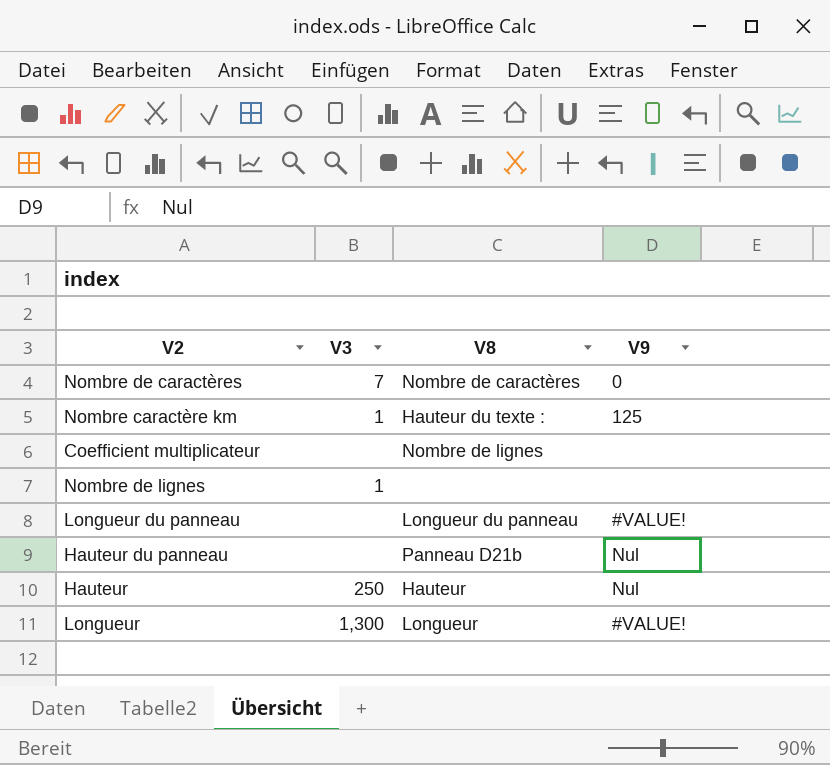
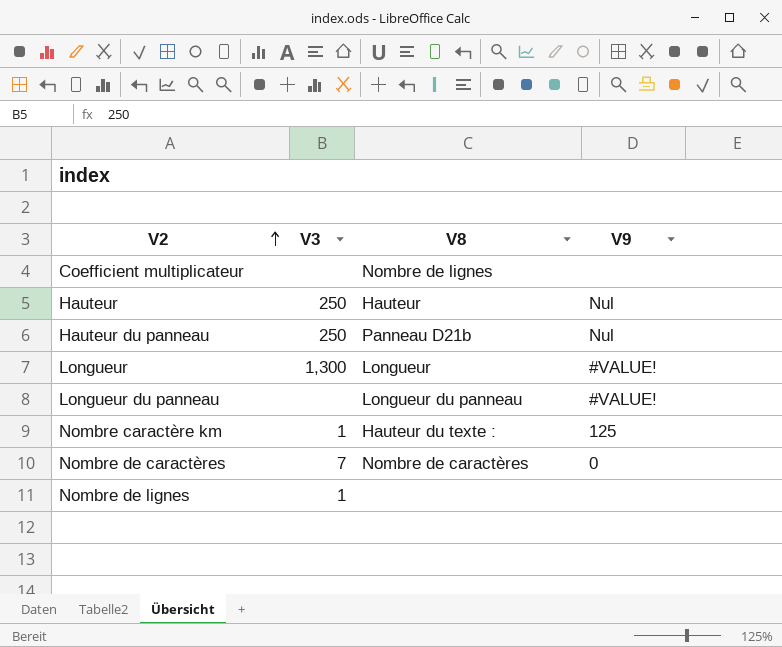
row order: none -> V2 ascending
Hauteur du panneau | V3: none -> 250

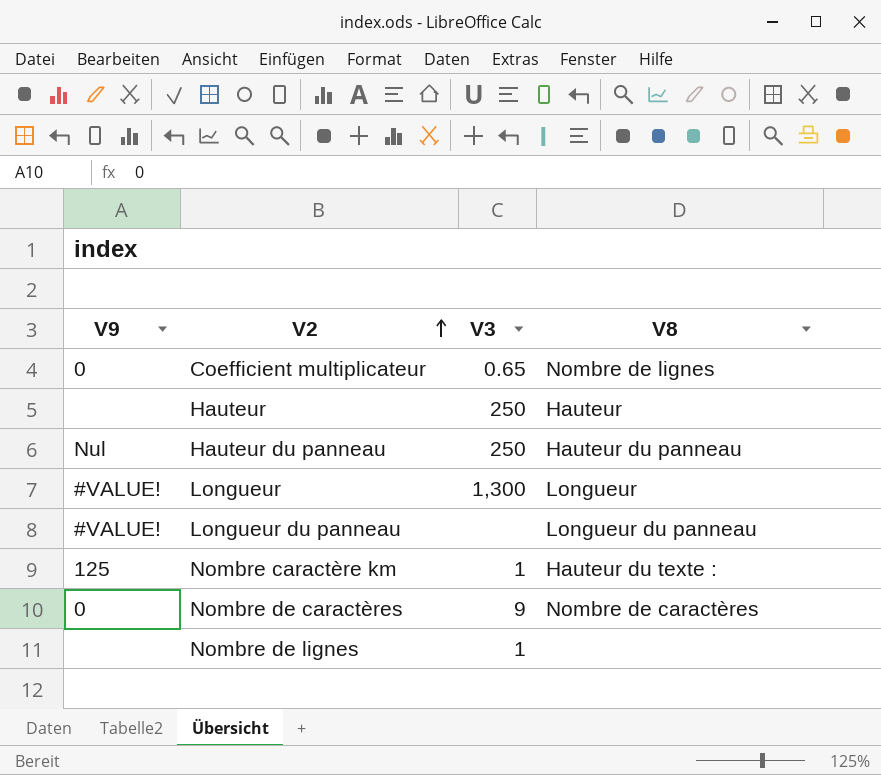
column V9 | position: 4 -> 1
Coefficient multiplicateur | V9: none -> 0
Coefficient multiplicateur | V3: none -> 0.65
Hauteur | V9: Nul -> none
Hauteur du panneau | V8: Panneau D21b -> Hauteur du panneau
Nombre de caractères | V3: 7 -> 9

